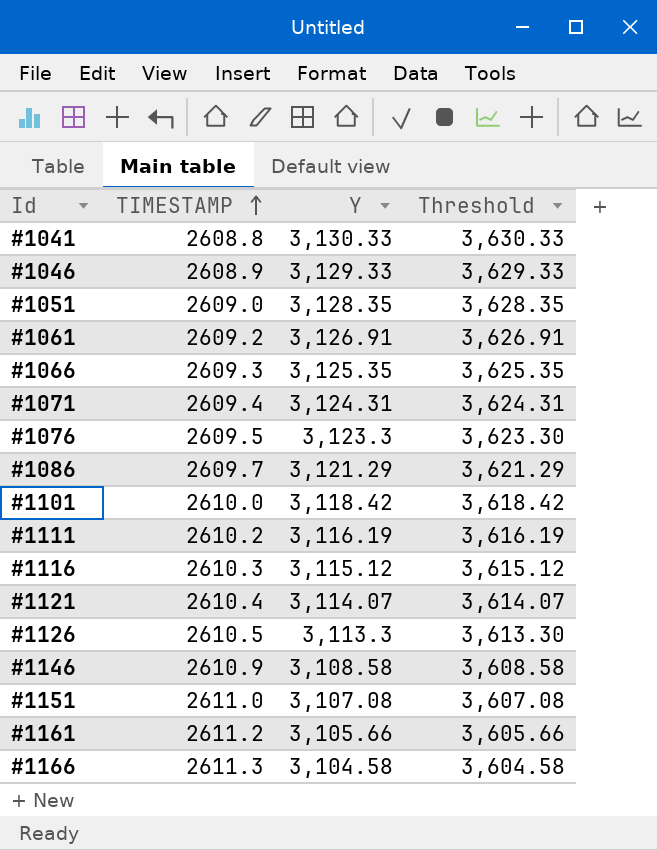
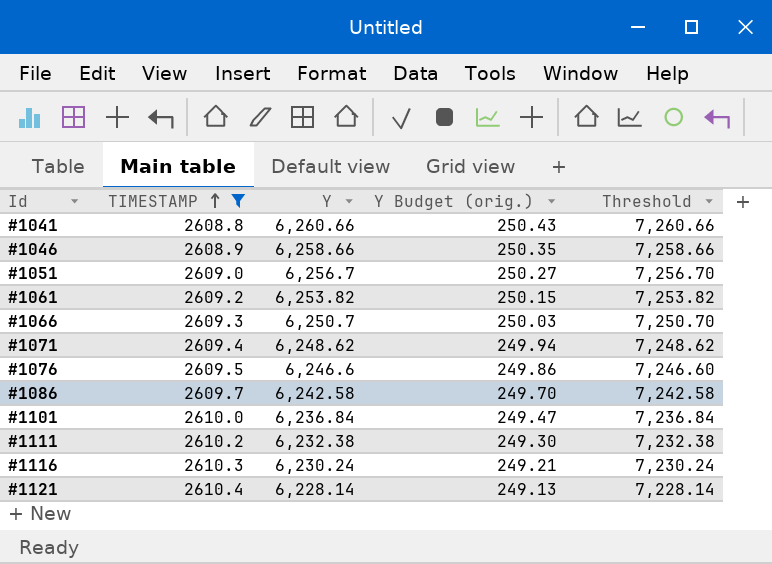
filter: none -> TIMESTAMP <= 2610.4
column Y Budget (orig.) | formula: none -> [Y] * 0.04
column Threshold | formula: [Y] + 500 -> [Y] + 1000
#1041 | Y: 3,130.33 -> 6,260.66
#1046 | Y: 3,129.33 -> 6,258.66
#1051 | Y: 3,128.35 -> 6,256.7
#1061 | Y: 3,126.91 -> 6,253.82
#1066 | Y: 3,125.35 -> 6,250.7
#1071 | Y: 3,124.31 -> 6,248.62
#1076 | Y: 3,123.3 -> 6,246.6
#1086 | Y: 3,121.29 -> 6,242.58
#1101 | Y: 3,118.42 -> 6,236.84
#1111 | Y: 3,116.19 -> 6,232.38
#1116 | Y: 3,115.12 -> 6,230.24
#1121 | Y: 3,114.07 -> 6,228.14

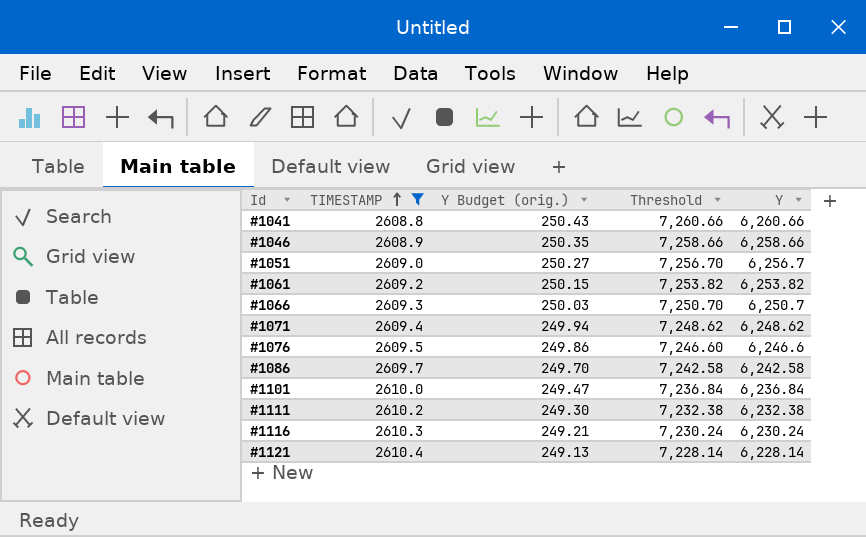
column Y | position: 3 -> 5

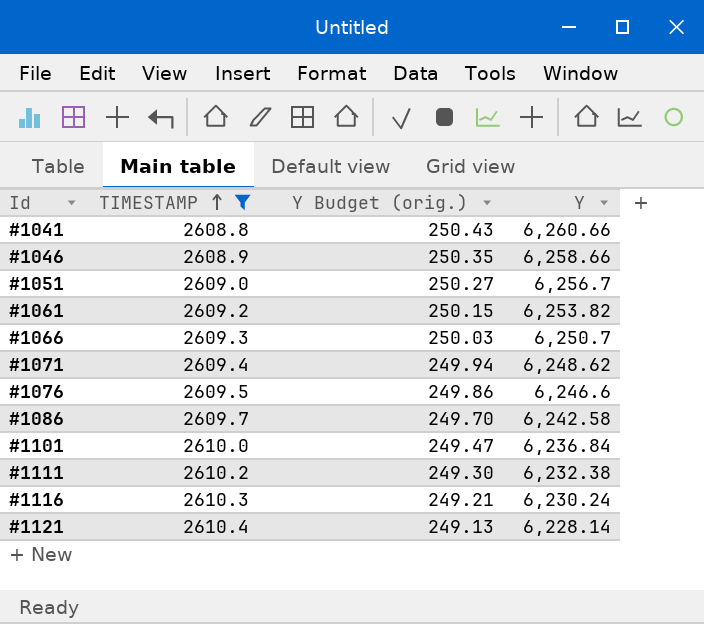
column Threshold | formula: [Y] + 1000 -> none

